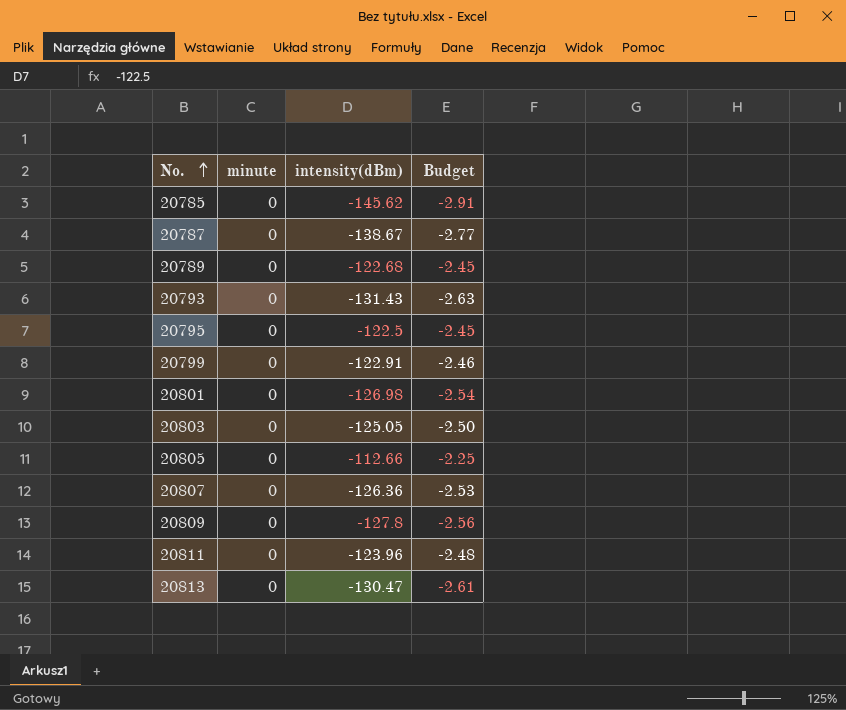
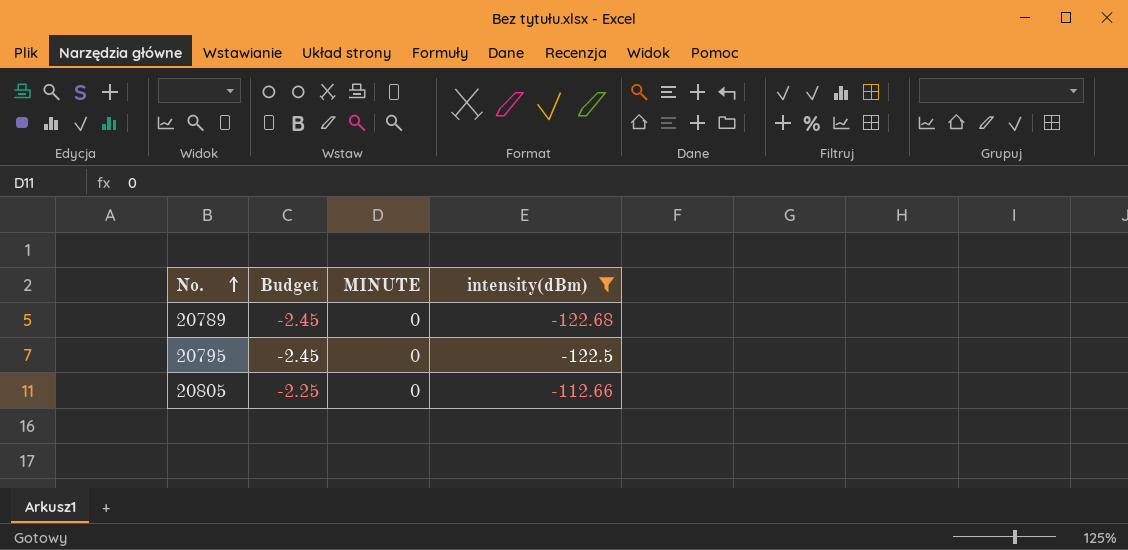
filter: none -> intensity(dBm) >= -122.68
column Budget | position: 4 -> 2
column name: minute -> MINUTE

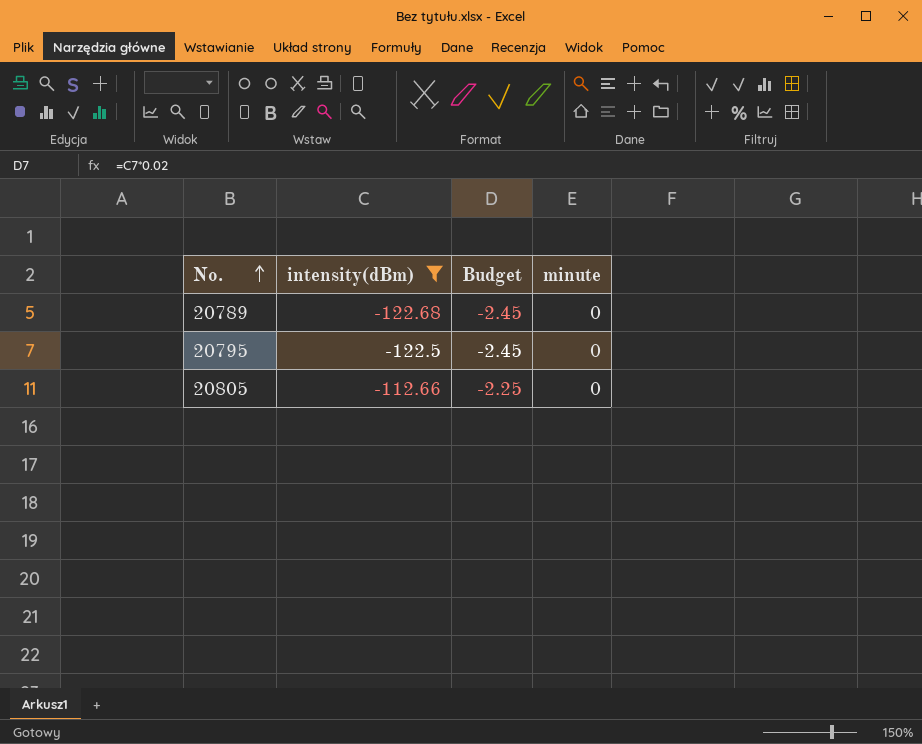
column intensity(dBm) | position: 4 -> 2
column name: MINUTE -> minute

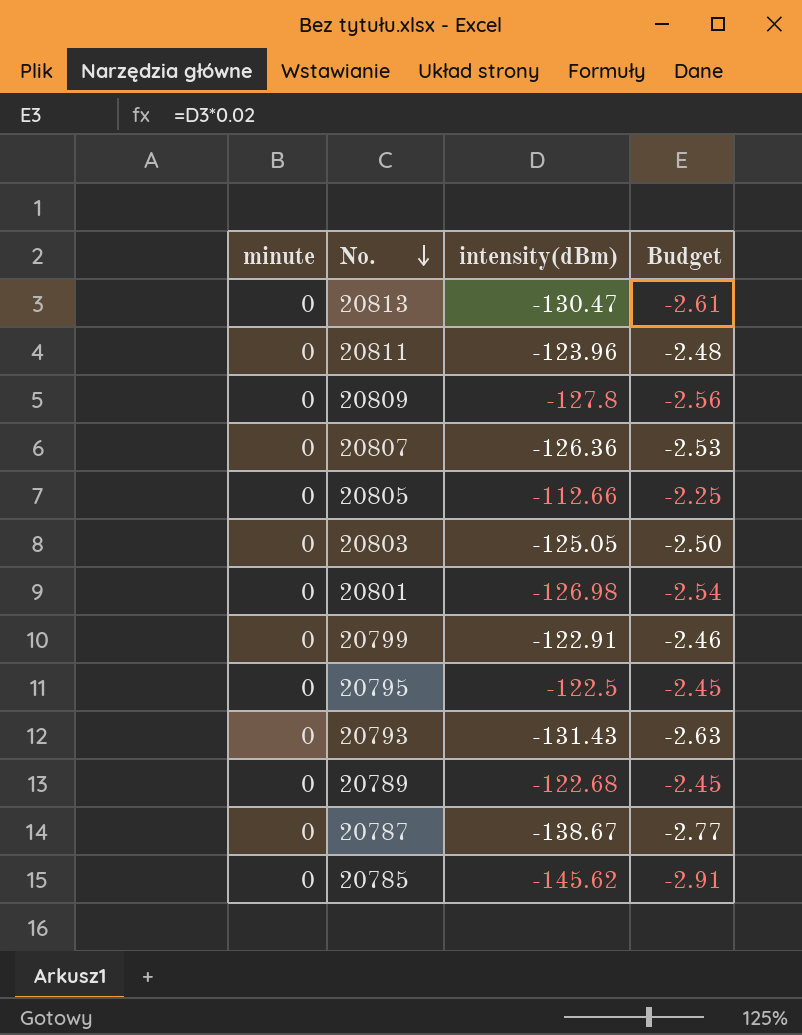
filter: intensity(dBm) >= -122.68 -> none
row order: No. ascending -> No. descending
column minute | position: 4 -> 1

